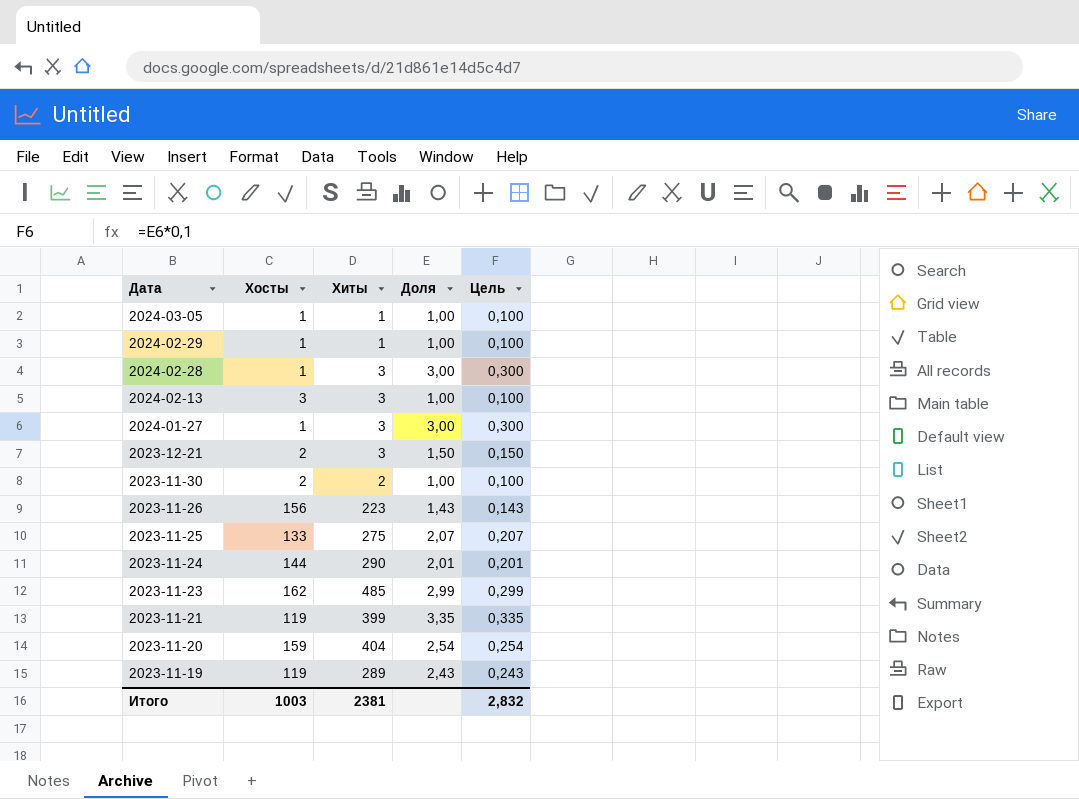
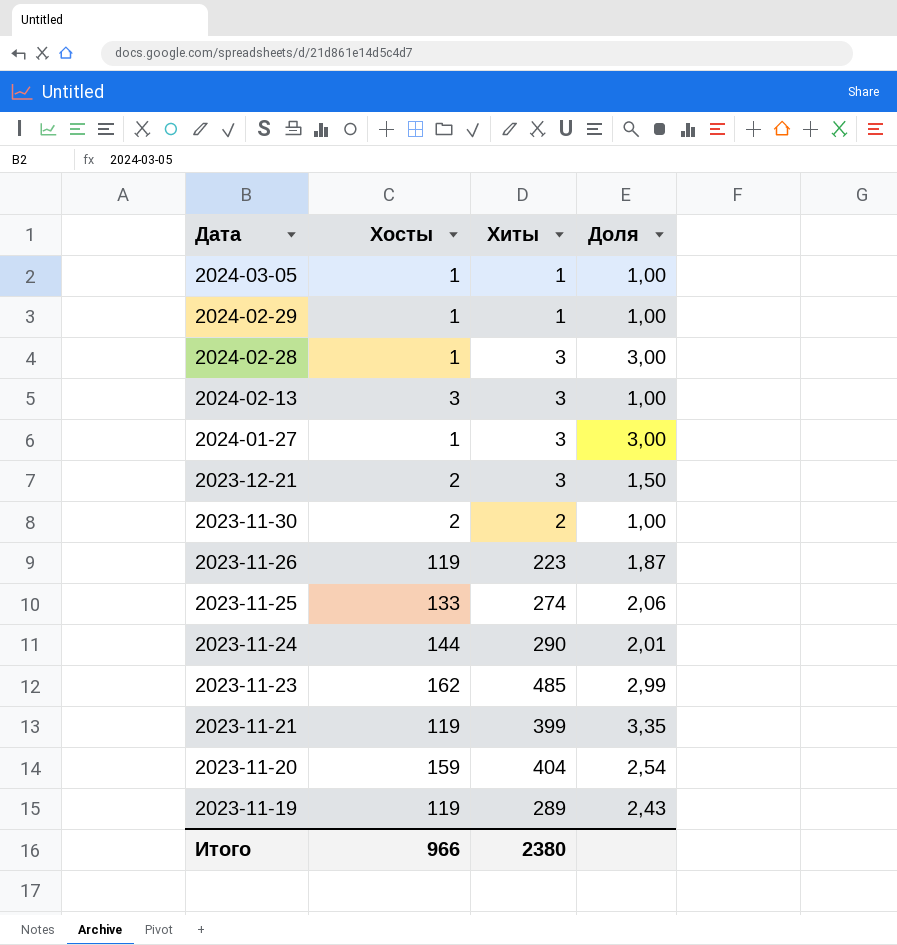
column Цель | formula: [Доля] * 0,1 -> none
2023-11-26 | Хосты: 156 -> 119
2023-11-26 | Доля: 1,43 -> 1,87
2023-11-25 | Хиты: 275 -> 274
2023-11-25 | Доля: 2,07 -> 2,06
Итого | Хосты: 1003 -> 966
Итого | Хиты: 2381 -> 2380

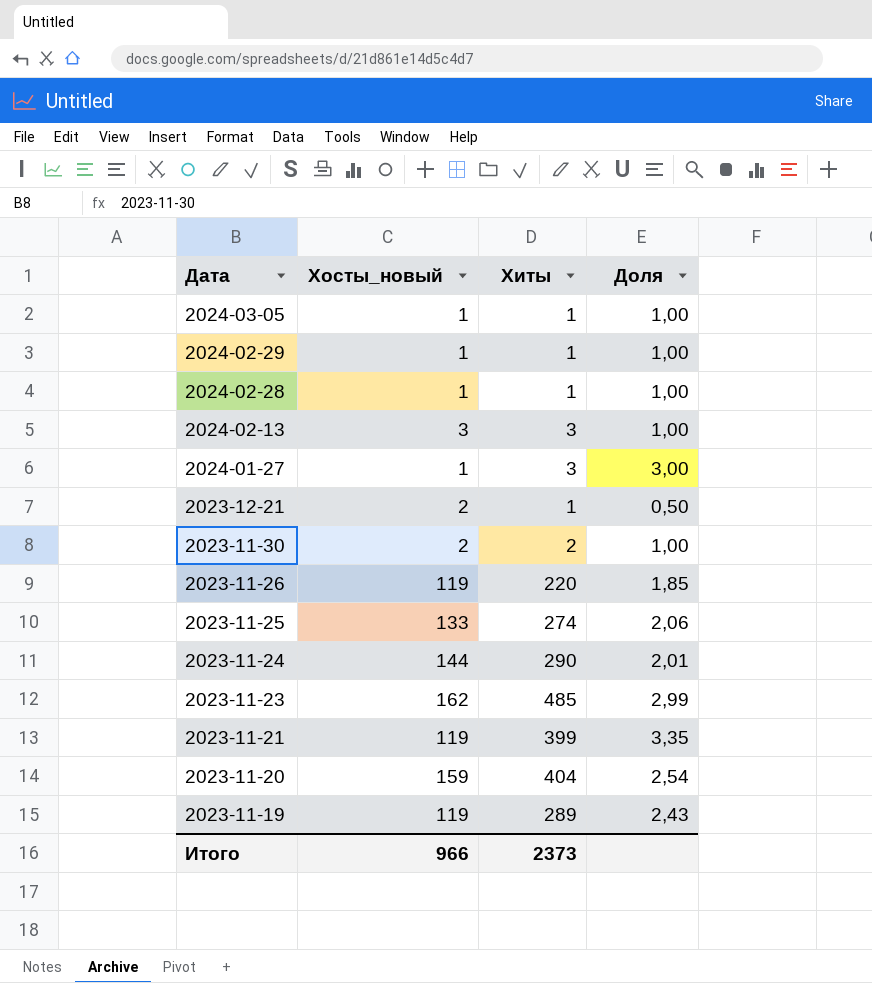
column name: Хосты -> Хосты_новый
2024-02-28 | Хиты: 3 -> 1
2024-02-28 | Доля: 3,00 -> 1,00
2023-12-21 | Хиты: 3 -> 1
2023-12-21 | Доля: 1,50 -> 0,50
2023-11-26 | Хиты: 223 -> 220
2023-11-26 | Доля: 1,87 -> 1,85
Итого | Хиты: 2380 -> 2373

